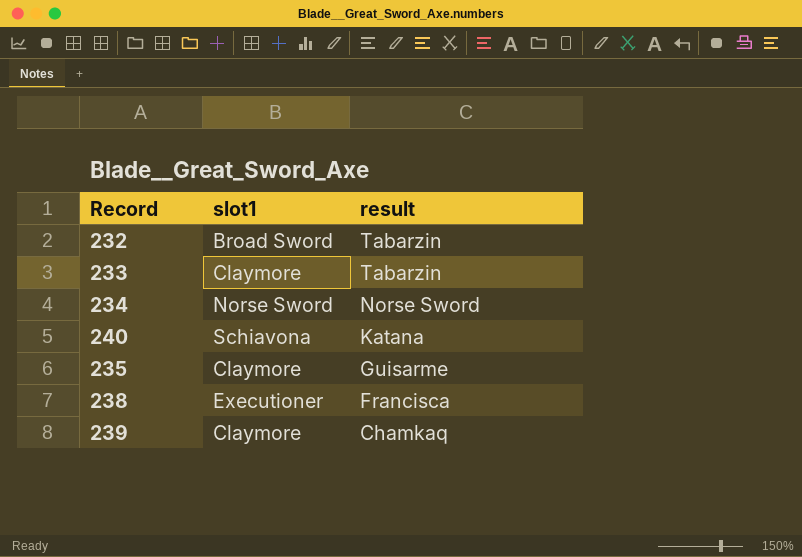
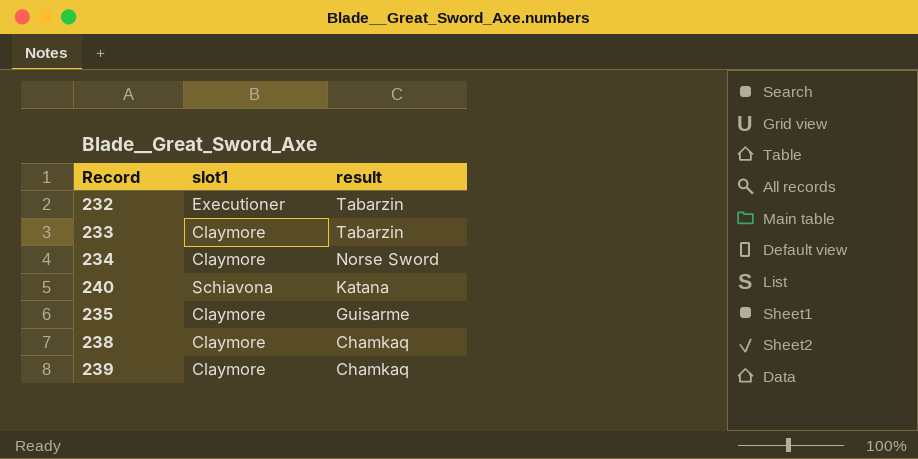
232 | slot1: Broad Sword -> Executioner
234 | slot1: Norse Sword -> Claymore
238 | slot1: Executioner -> Claymore
238 | result: Francisca -> Chamkaq

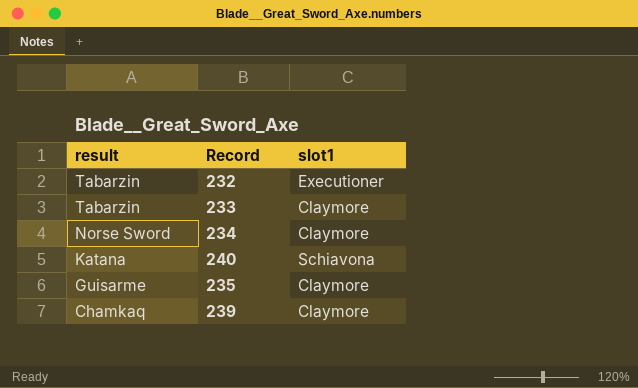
column result | position: 3 -> 1
row 238: Claymore | Chamkaq -> none

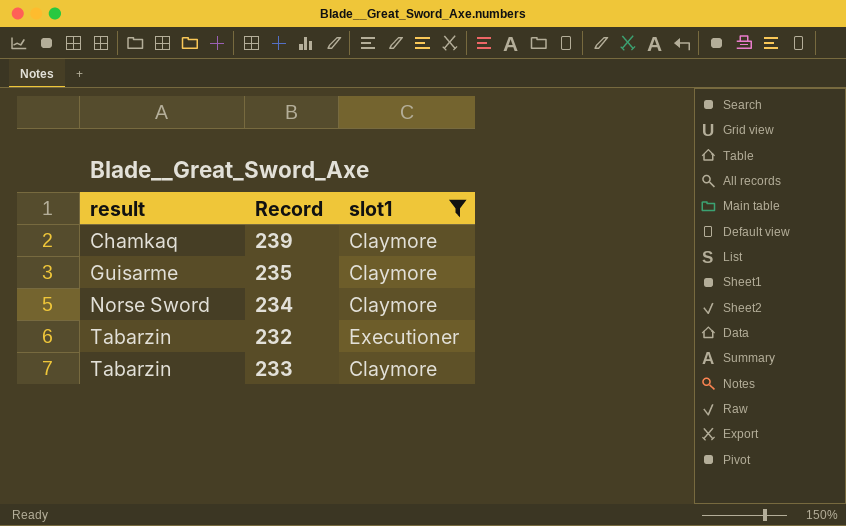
filter: none -> slot1 != Schiavona
row order: result descending -> result ascending

